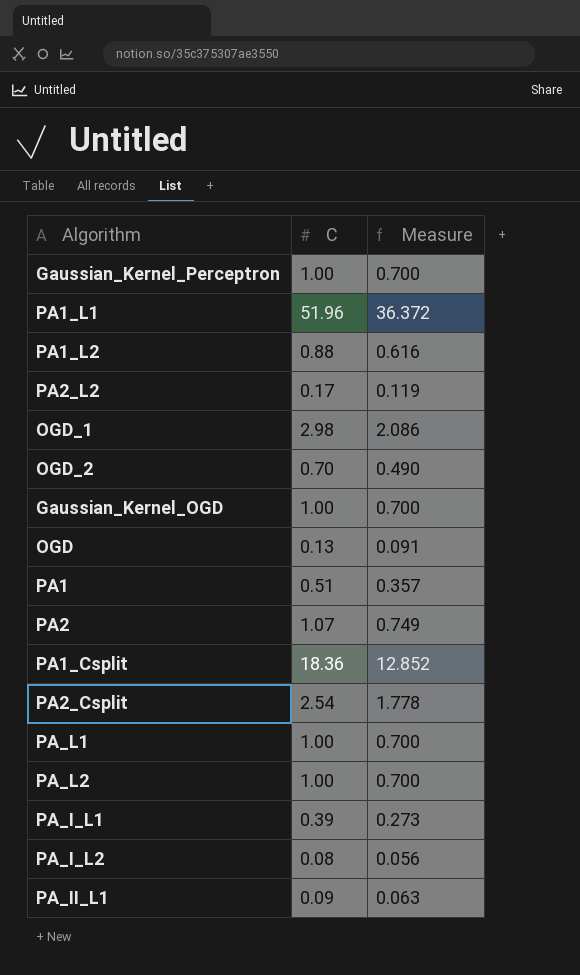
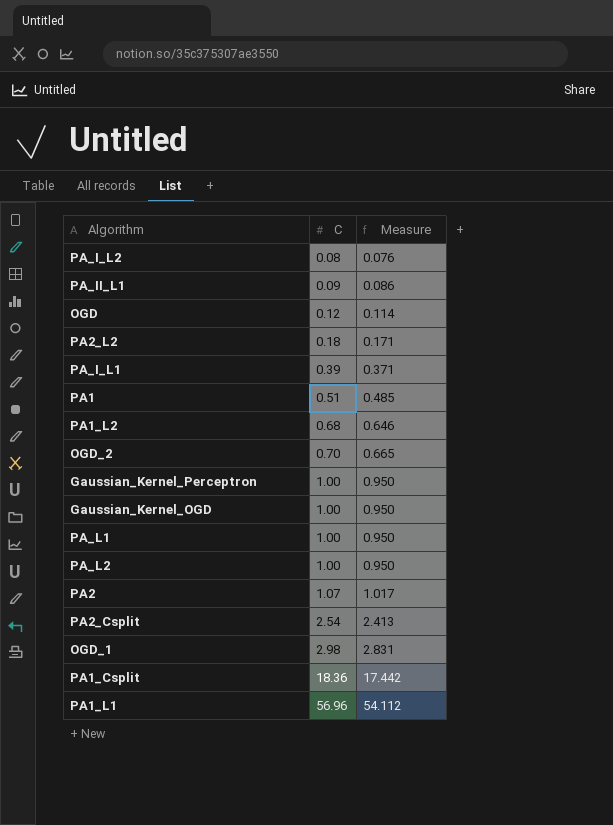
row order: none -> C ascending
column Measure | formula: [C] * 0.7 -> [C] * 0.95
OGD | C: 0.13 -> 0.12
PA2_L2 | C: 0.17 -> 0.18
PA1_L2 | C: 0.88 -> 0.68
PA1_L1 | C: 51.96 -> 56.96

